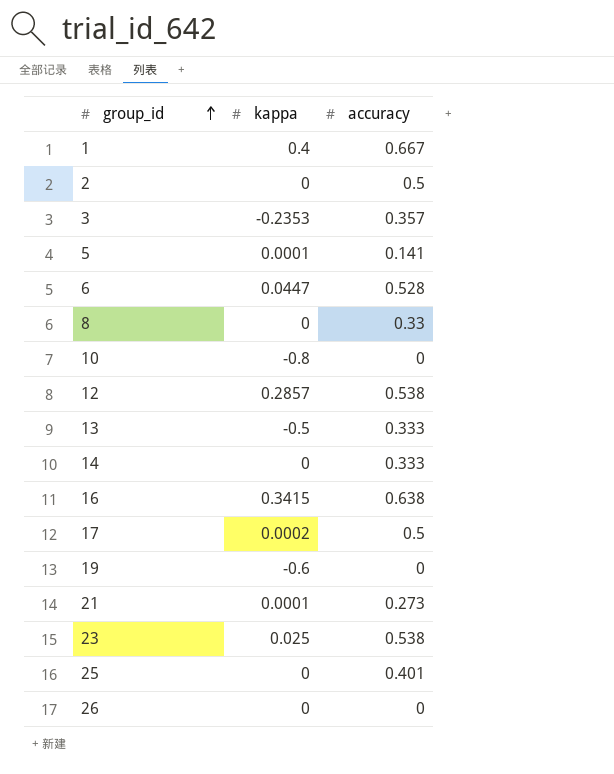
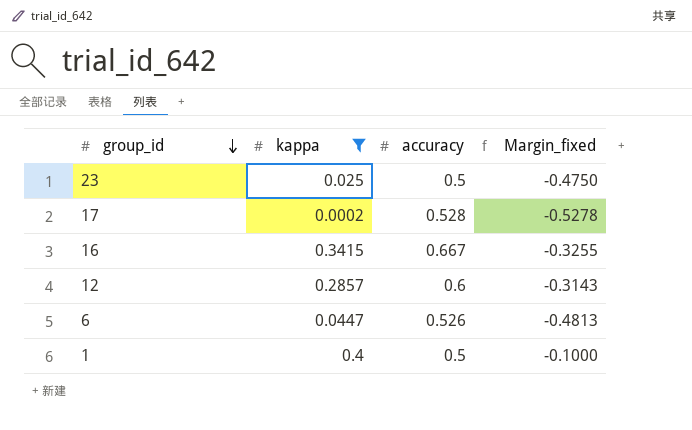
filter: none -> kappa >= 0.0002
row order: group_id ascending -> group_id descending
column Margin_fixed | formula: none -> [kappa] - [accuracy]
23 | accuracy: 0.538 -> 0.5
17 | accuracy: 0.5 -> 0.528
16 | accuracy: 0.638 -> 0.667
12 | accuracy: 0.538 -> 0.6
6 | accuracy: 0.528 -> 0.526
1 | accuracy: 0.667 -> 0.5

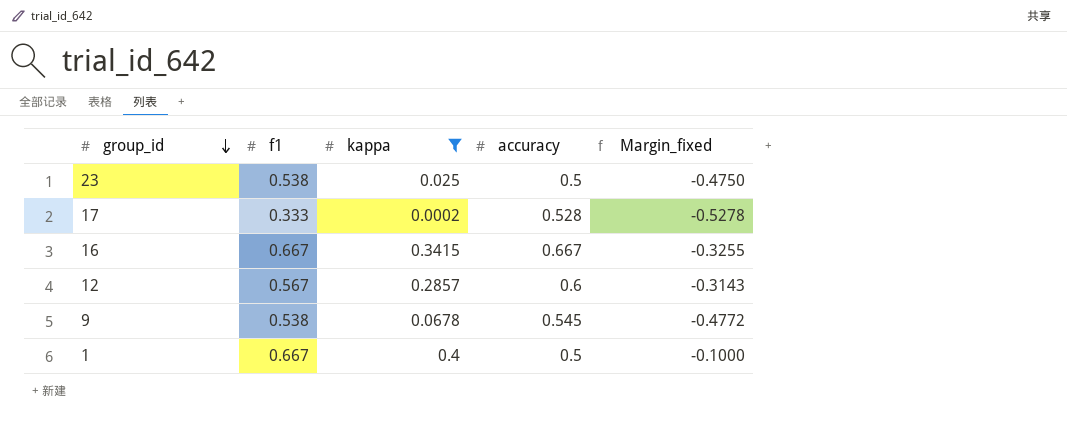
column f1 | position: none -> 2
row 6: 0.0447 | 0.526 | -0.4813 -> none
row 9: none -> 0.538 | 0.0678 | 0.545 | -0.4772

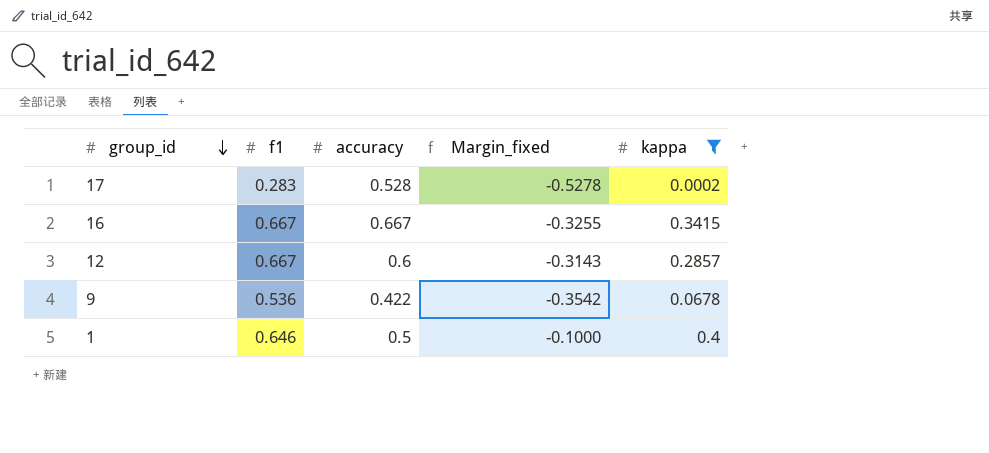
column kappa | position: 3 -> 5
row 23: 0.538 | 0.025 | 0.5 | -0.4750 -> none
17 | f1: 0.333 -> 0.283
12 | f1: 0.567 -> 0.667
9 | f1: 0.538 -> 0.536
9 | accuracy: 0.545 -> 0.422
9 | Margin_fixed: -0.4772 -> -0.3542
1 | f1: 0.667 -> 0.646

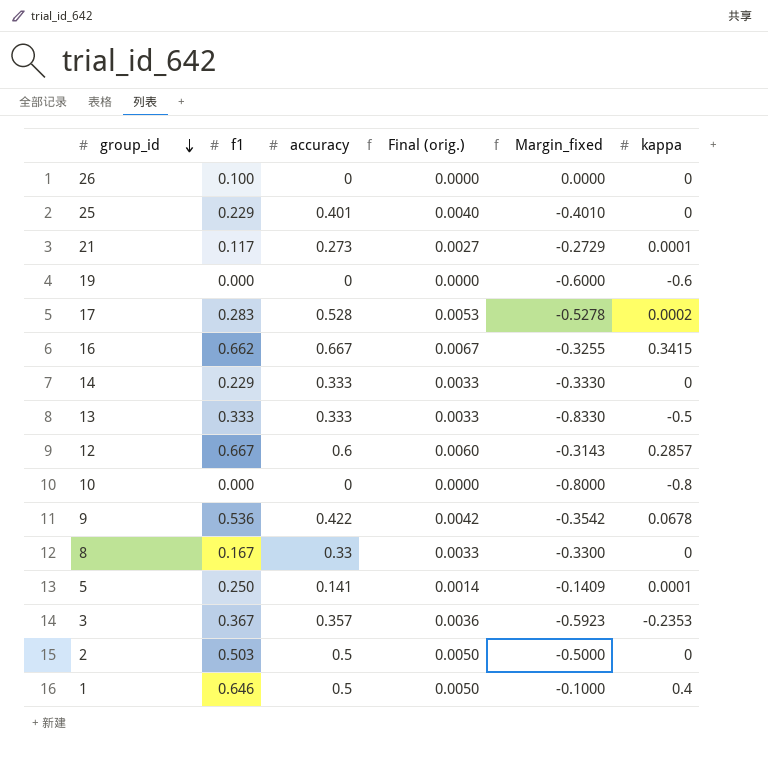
filter: kappa >= 0.0002 -> none
column Final (orig.) | formula: none -> [accuracy] * 0.01
16 | f1: 0.667 -> 0.662

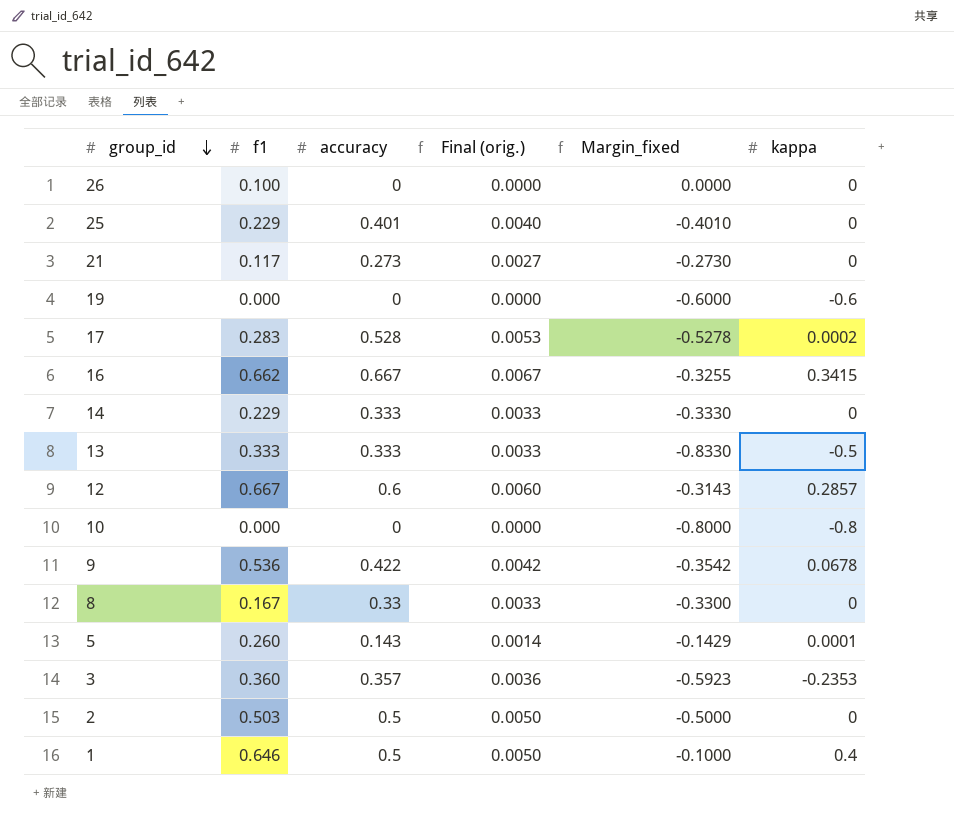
21 | Margin_fixed: -0.2729 -> -0.2730
21 | kappa: 0.0001 -> 0
5 | f1: 0.250 -> 0.260
5 | accuracy: 0.141 -> 0.143
5 | Margin_fixed: -0.1409 -> -0.1429
3 | f1: 0.367 -> 0.360

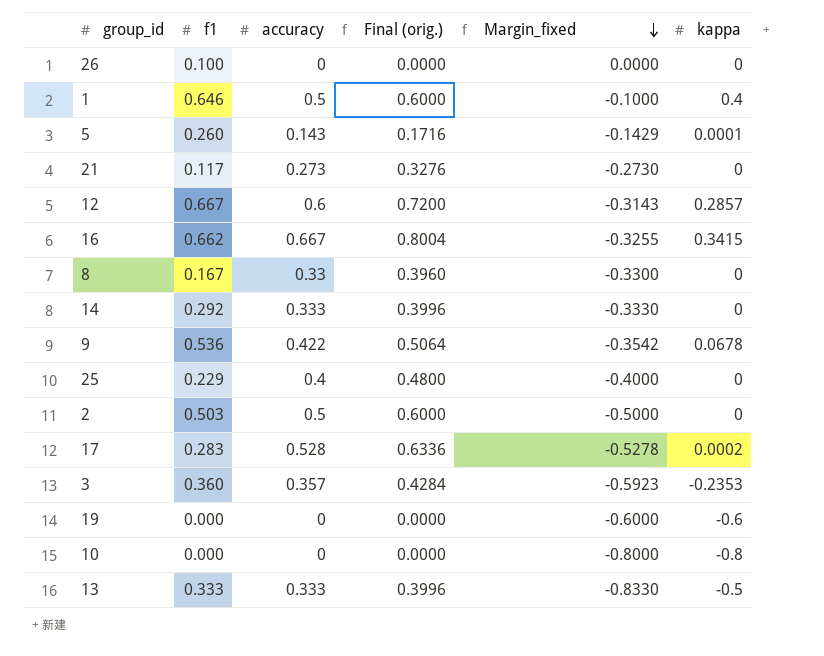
row order: group_id descending -> Margin_fixed descending
column Final (orig.) | formula: [accuracy] * 0.01 -> [accuracy] * 1.2
14 | f1: 0.229 -> 0.292
25 | accuracy: 0.401 -> 0.4
25 | Margin_fixed: -0.4010 -> -0.4000

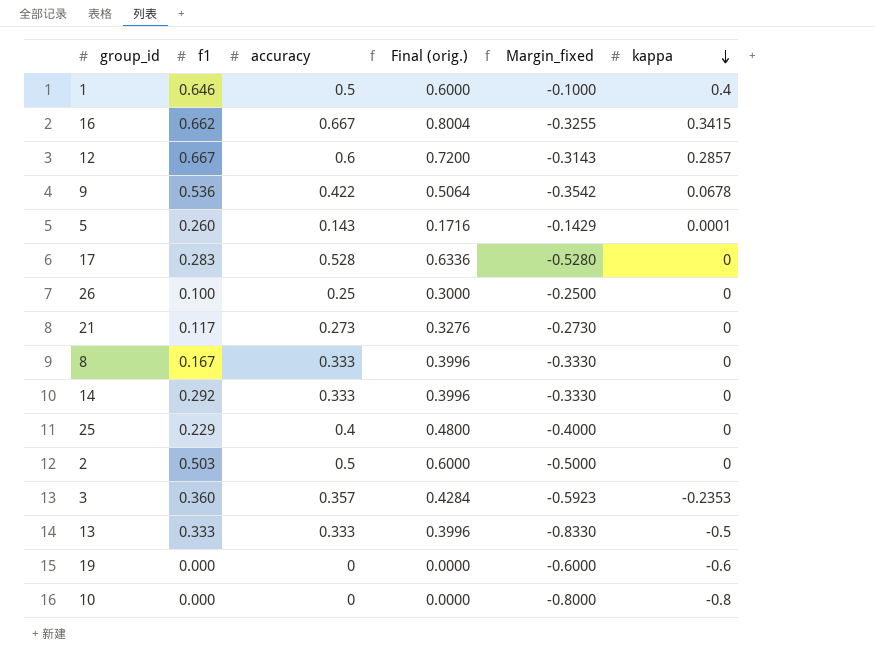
row order: Margin_fixed descending -> kappa descending
17 | Margin_fixed: -0.5278 -> -0.5280
17 | kappa: 0.0002 -> 0
26 | accuracy: 0 -> 0.25
26 | Final (orig.): 0.0000 -> 0.3000
26 | Margin_fixed: 0.0000 -> -0.2500
8 | accuracy: 0.33 -> 0.333
8 | Final (orig.): 0.3960 -> 0.3996
8 | Margin_fixed: -0.3300 -> -0.3330

